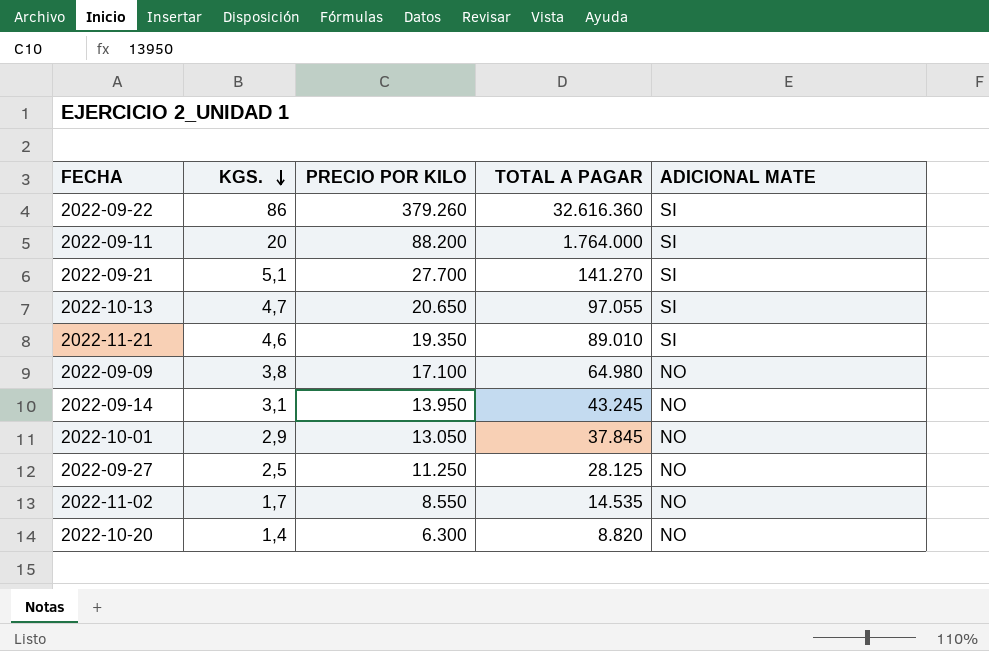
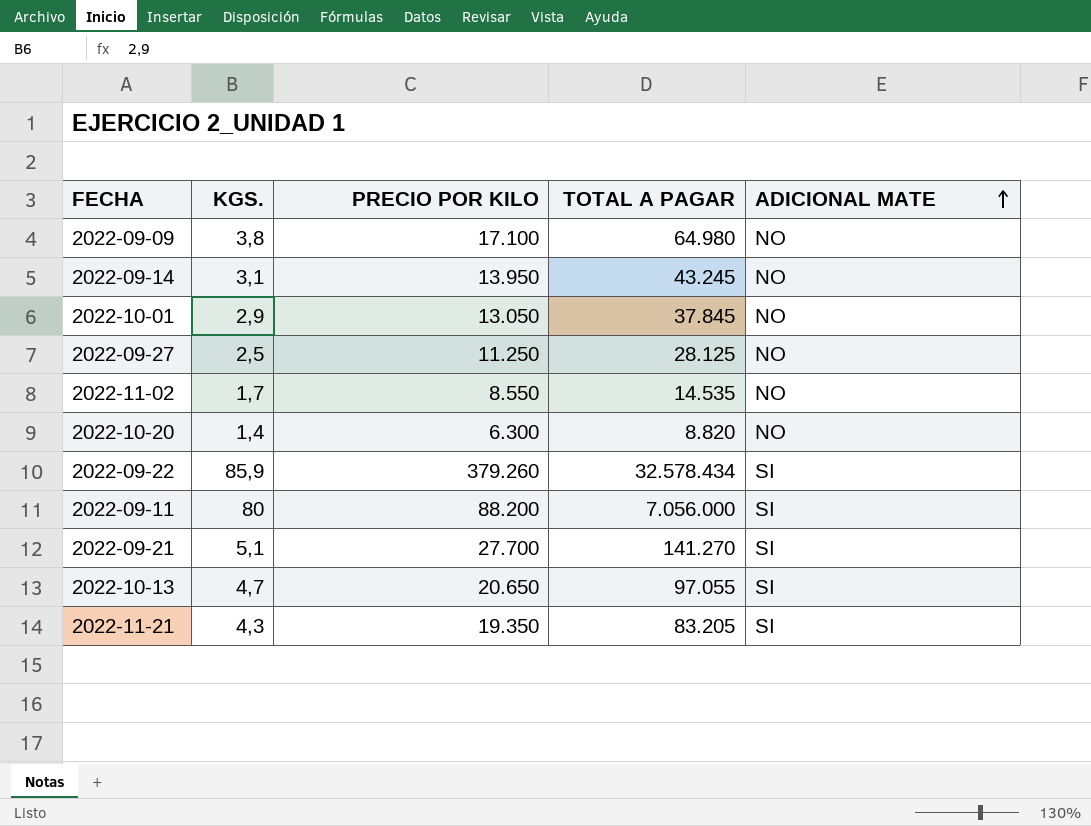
row order: KGS. descending -> ADICIONAL MATE ascending
2022-09-22 | KGS.: 86 -> 85,9
2022-09-22 | TOTAL A PAGAR: 32.616.360 -> 32.578.434
2022-09-11 | KGS.: 20 -> 80
2022-09-11 | TOTAL A PAGAR: 1.764.000 -> 7.056.000
2022-11-21 | KGS.: 4,6 -> 4,3
2022-11-21 | TOTAL A PAGAR: 89.010 -> 83.205

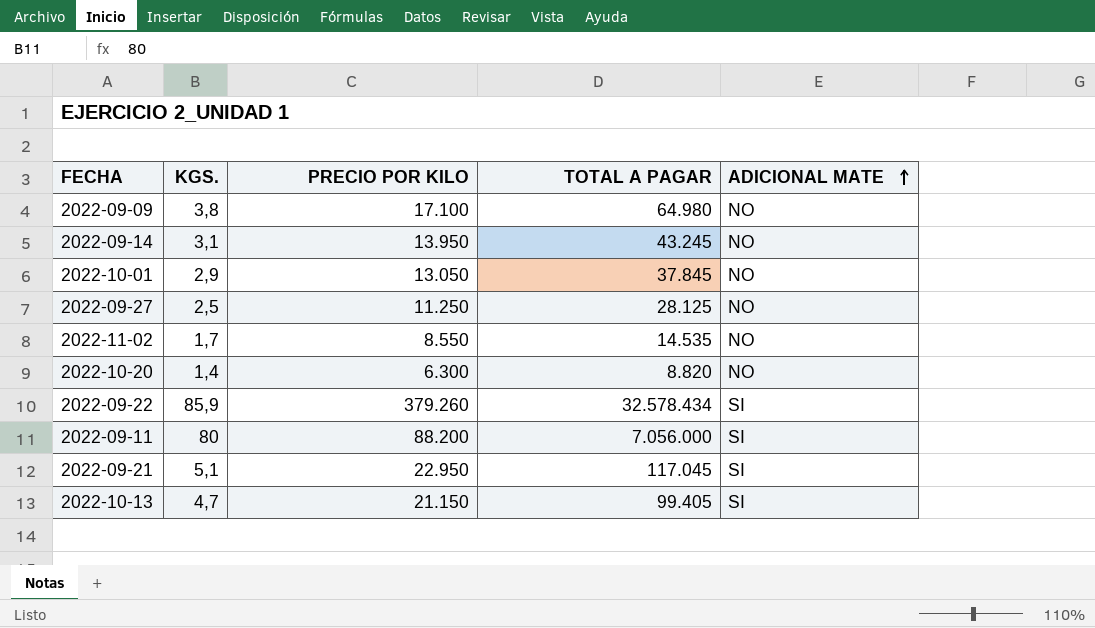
row 2022-11-21: 4,3 | 19.350 | 83.205 | SI -> none
2022-09-21 | PRECIO POR KILO: 27.700 -> 22.950
2022-09-21 | TOTAL A PAGAR: 141.270 -> 117.045
2022-10-13 | PRECIO POR KILO: 20.650 -> 21.150
2022-10-13 | TOTAL A PAGAR: 97.055 -> 99.405

